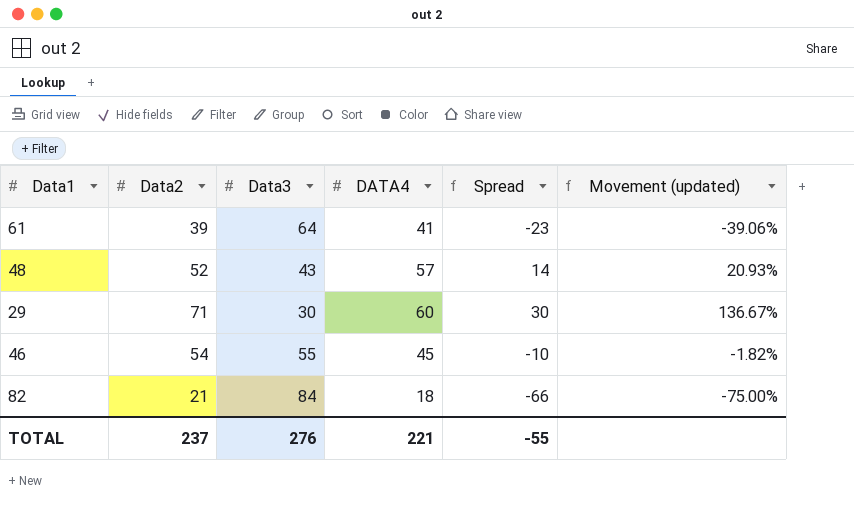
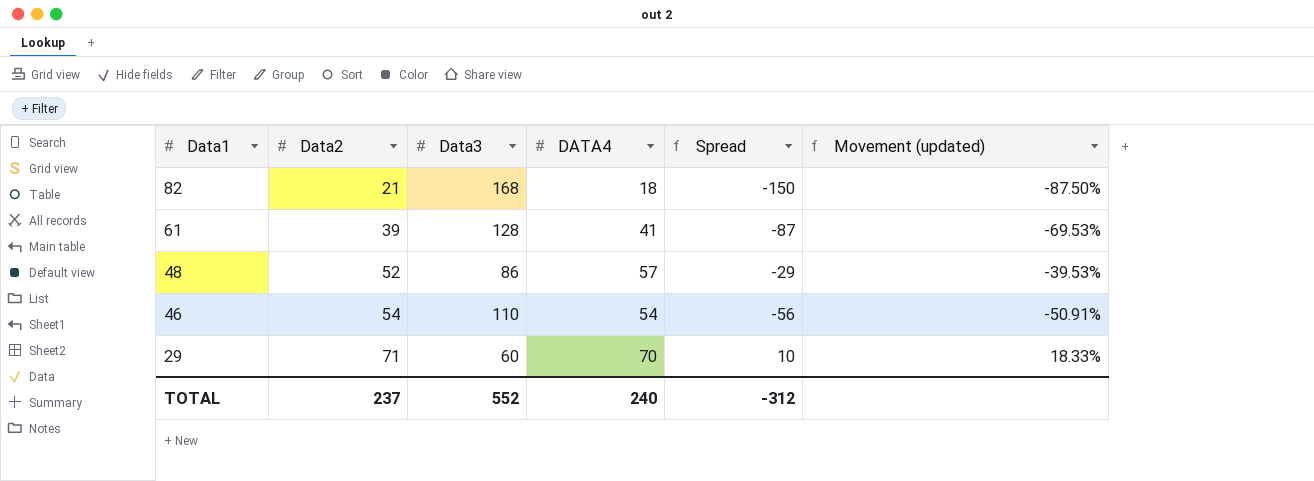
row order: none -> Data1 descending
82 | Data3: 84 -> 168
82 | Spread: -66 -> -150
82 | Movement (updated): -75.00% -> -87.50%
61 | Data3: 64 -> 128
61 | Spread: -23 -> -87
61 | Movement (updated): -39.06% -> -69.53%
48 | Data3: 43 -> 86
48 | Spread: 14 -> -29
48 | Movement (updated): 20.93% -> -39.53%
46 | Data3: 55 -> 110
46 | DATA4: 45 -> 54
46 | Spread: -10 -> -56
46 | Movement (updated): -1.82% -> -50.91%
29 | Data3: 30 -> 60
29 | DATA4: 60 -> 70
29 | Spread: 30 -> 10
29 | Movement (updated): 136.67% -> 18.33%
TOTAL | Data3: 276 -> 552
TOTAL | DATA4: 221 -> 240
TOTAL | Spread: -55 -> -312

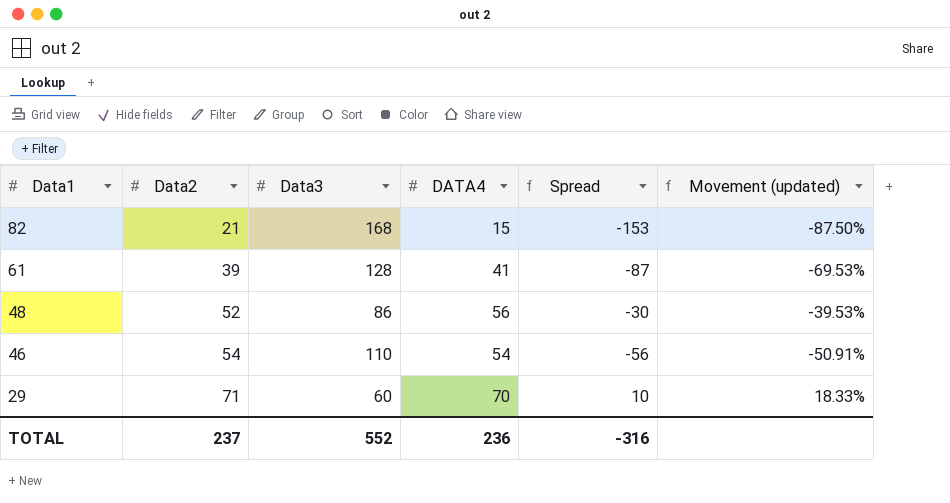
82 | DATA4: 18 -> 15
82 | Spread: -150 -> -153
48 | DATA4: 57 -> 56
48 | Spread: -29 -> -30
TOTAL | DATA4: 240 -> 236
TOTAL | Spread: -312 -> -316

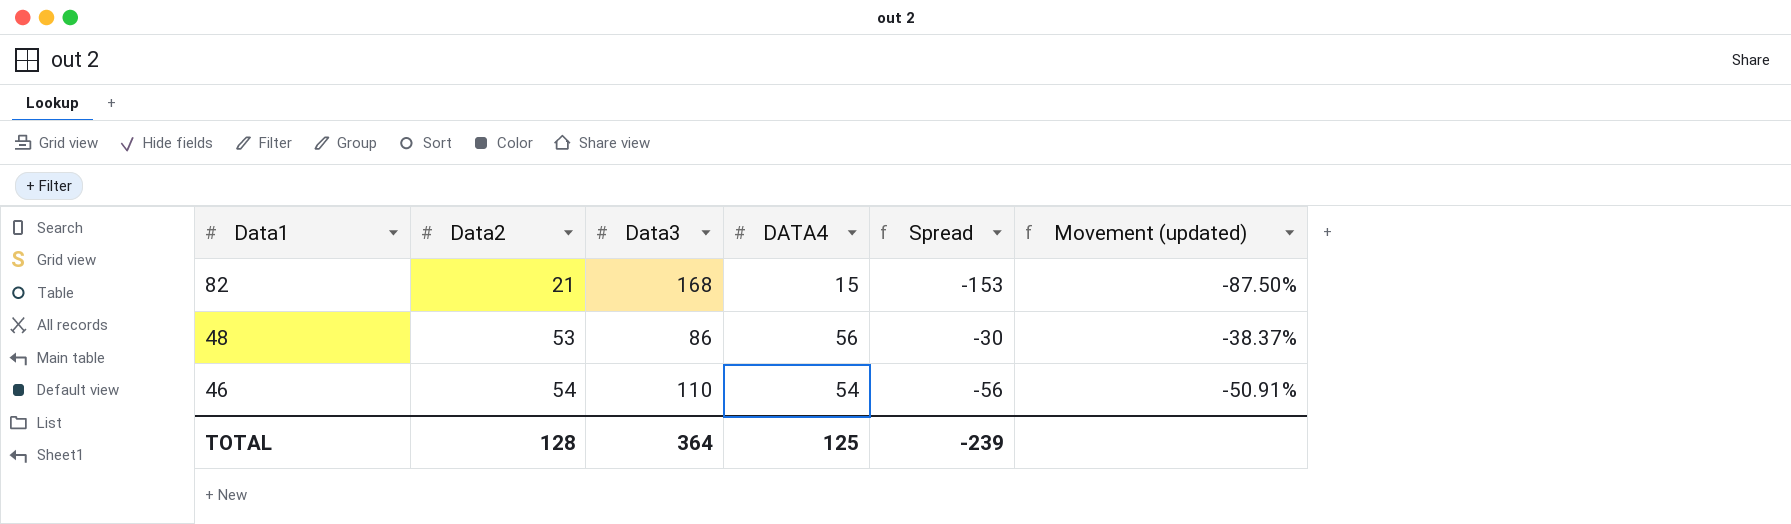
row 61: 39 | 128 | 41 | -87 | -69.53% -> none
row 29: 71 | 60 | 70 | 10 | 18.33% -> none
48 | Data2: 52 -> 53
48 | Movement (updated): -39.53% -> -38.37%
TOTAL | Data2: 237 -> 128
TOTAL | Data3: 552 -> 364
TOTAL | DATA4: 236 -> 125
TOTAL | Spread: -316 -> -239

